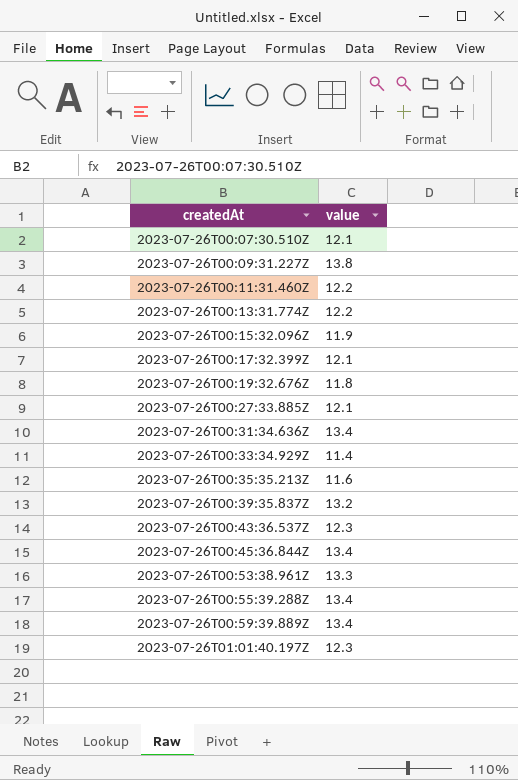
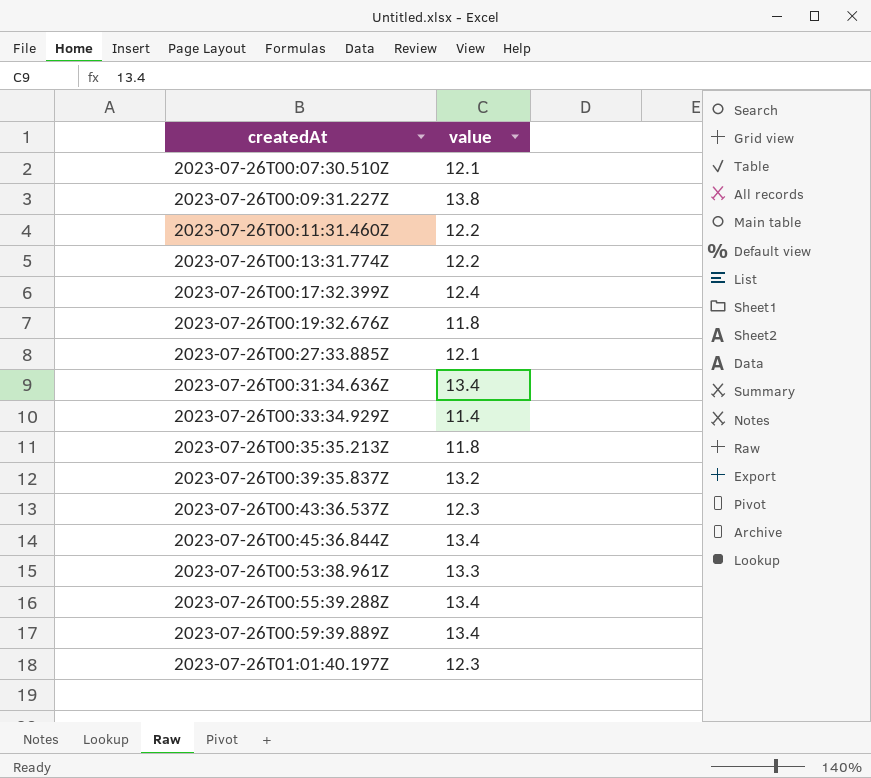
row 2023-07-26T00:15:32.096Z: 11.9 -> none
2023-07-26T00:17:32.399Z | value: 12.1 -> 12.4
2023-07-26T00:35:35.213Z | value: 11.6 -> 11.8

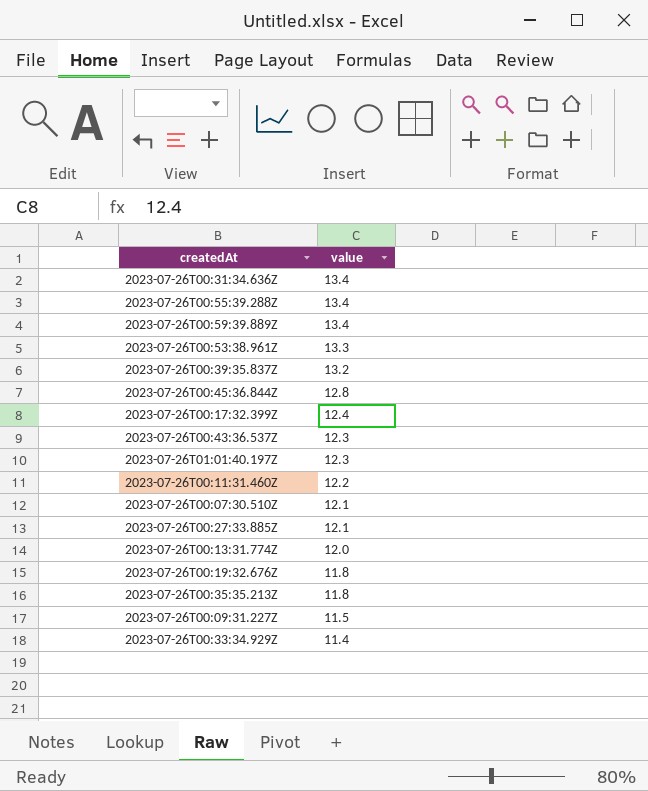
row order: createdAt ascending -> value descending
2023-07-26T00:45:36.844Z | value: 13.4 -> 12.8
2023-07-26T00:13:31.774Z | value: 12.2 -> 12.0
2023-07-26T00:09:31.227Z | value: 13.8 -> 11.5

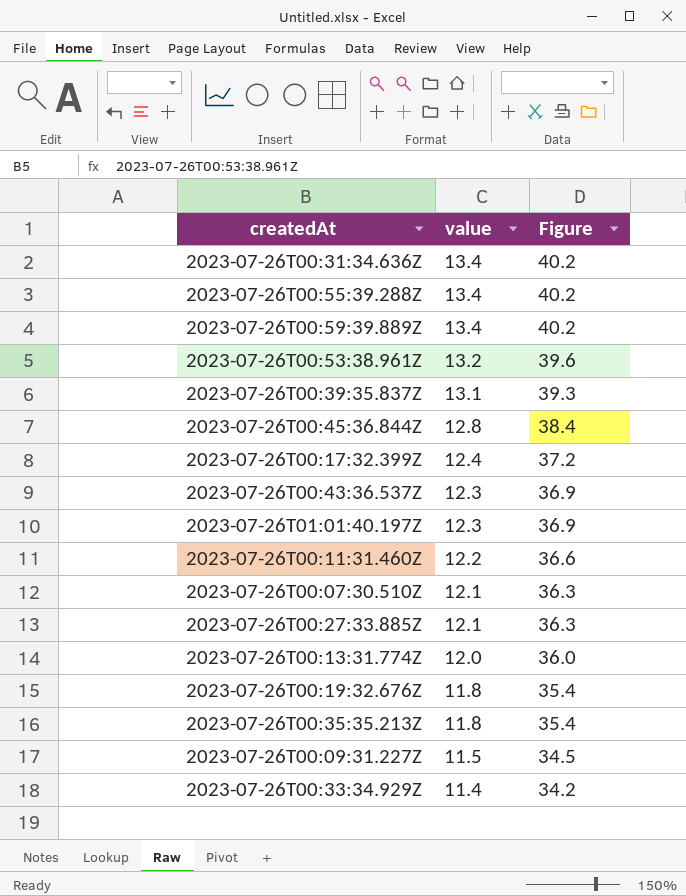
column Figure | formula: none -> [value] * 3
2023-07-26T00:53:38.961Z | value: 13.3 -> 13.2
2023-07-26T00:39:35.837Z | value: 13.2 -> 13.1

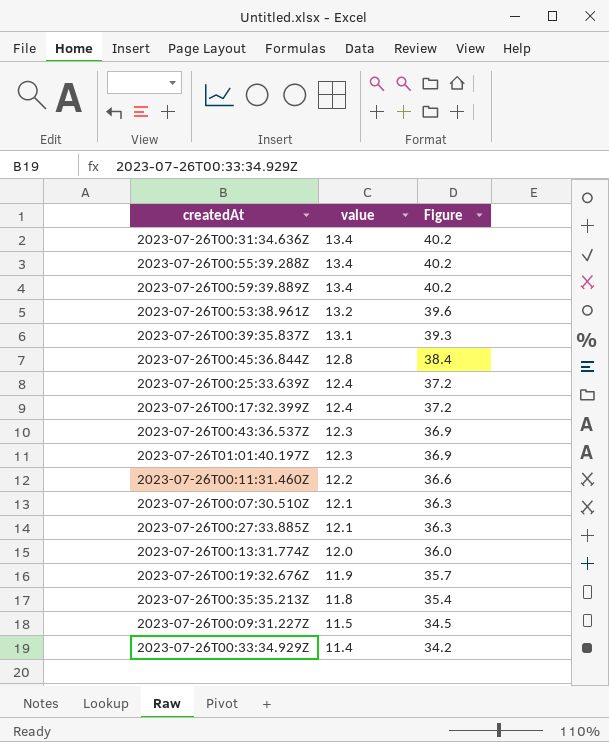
row 2023-07-26T00:25:33.639Z: none -> 12.4 | 37.2
2023-07-26T00:19:32.676Z | value: 11.8 -> 11.9
2023-07-26T00:19:32.676Z | Figure: 35.4 -> 35.7

